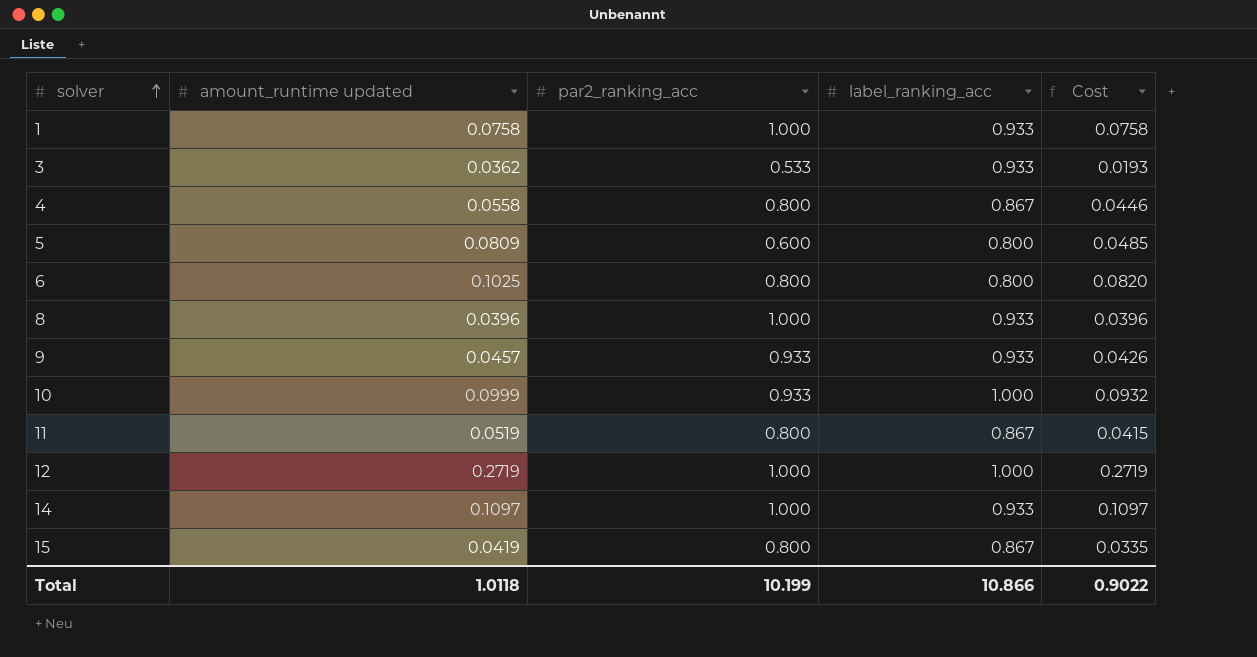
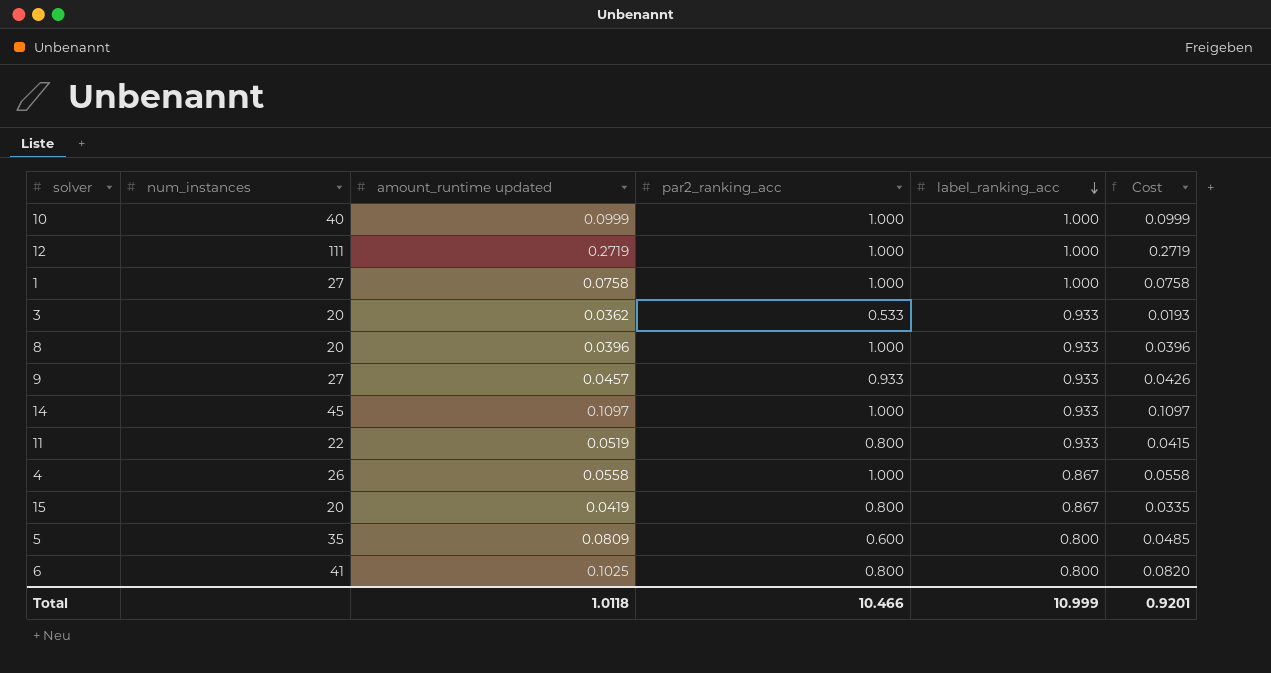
row order: solver ascending -> label_ranking_acc descending
column num_instances | position: none -> 2
10 | par2_ranking_acc: 0.933 -> 1.000
10 | Cost: 0.0932 -> 0.0999
1 | label_ranking_acc: 0.933 -> 1.000
11 | label_ranking_acc: 0.867 -> 0.933
4 | par2_ranking_acc: 0.800 -> 1.000
4 | Cost: 0.0446 -> 0.0558
Total | par2_ranking_acc: 10.199 -> 10.466
Total | label_ranking_acc: 10.866 -> 10.999
Total | Cost: 0.9022 -> 0.9201

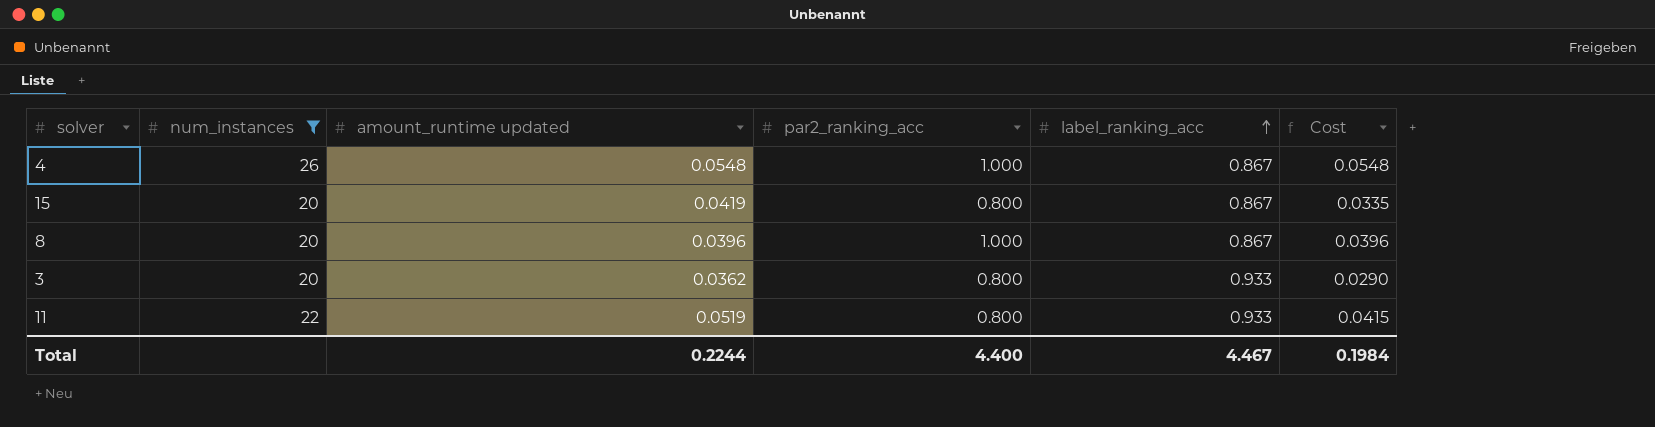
filter: none -> num_instances <= 26
row order: label_ranking_acc descending -> label_ranking_acc ascending
4 | amount_runtime updated: 0.0558 -> 0.0548
4 | Cost: 0.0558 -> 0.0548
8 | label_ranking_acc: 0.933 -> 0.867
3 | par2_ranking_acc: 0.533 -> 0.800
3 | Cost: 0.0193 -> 0.0290
Total | amount_runtime updated: 1.0118 -> 0.2244
Total | par2_ranking_acc: 10.466 -> 4.400
Total | label_ranking_acc: 10.999 -> 4.467
Total | Cost: 0.9201 -> 0.1984

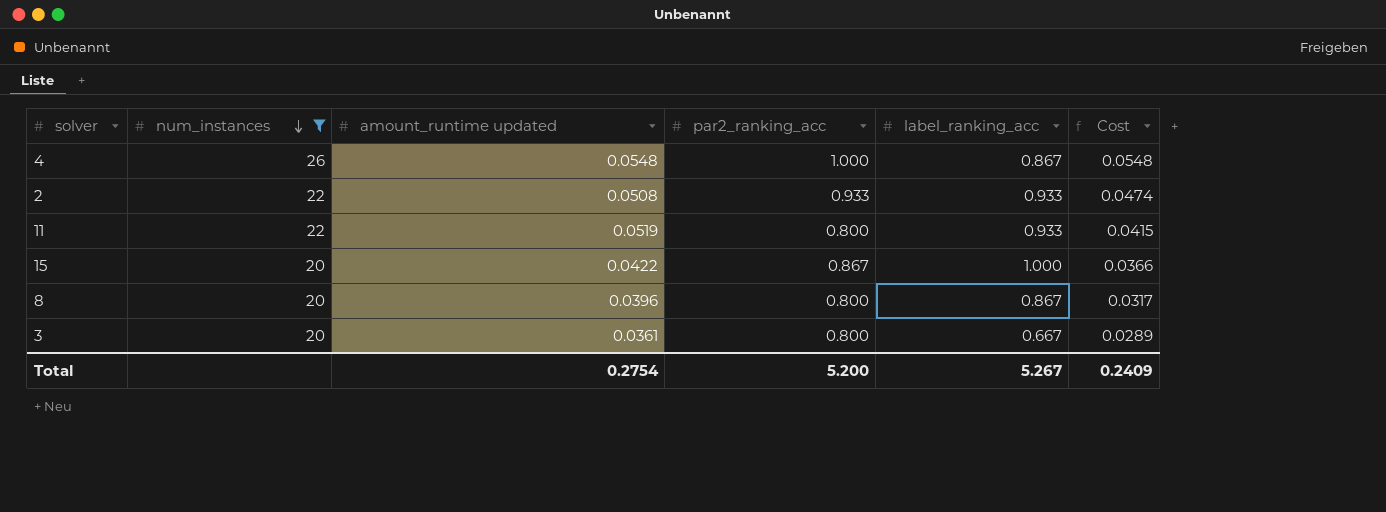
row order: label_ranking_acc ascending -> num_instances descending
row 2: none -> 22 | 0.0508 | 0.933 | 0.933 | 0.0474
15 | amount_runtime updated: 0.0419 -> 0.0422
15 | par2_ranking_acc: 0.800 -> 0.867
15 | label_ranking_acc: 0.867 -> 1.000
15 | Cost: 0.0335 -> 0.0366
8 | par2_ranking_acc: 1.000 -> 0.800
8 | Cost: 0.0396 -> 0.0317
3 | amount_runtime updated: 0.0362 -> 0.0361
3 | label_ranking_acc: 0.933 -> 0.667
3 | Cost: 0.0290 -> 0.0289
Total | amount_runtime updated: 0.2244 -> 0.2754
Total | par2_ranking_acc: 4.400 -> 5.200
Total | label_ranking_acc: 4.467 -> 5.267
Total | Cost: 0.1984 -> 0.2409

